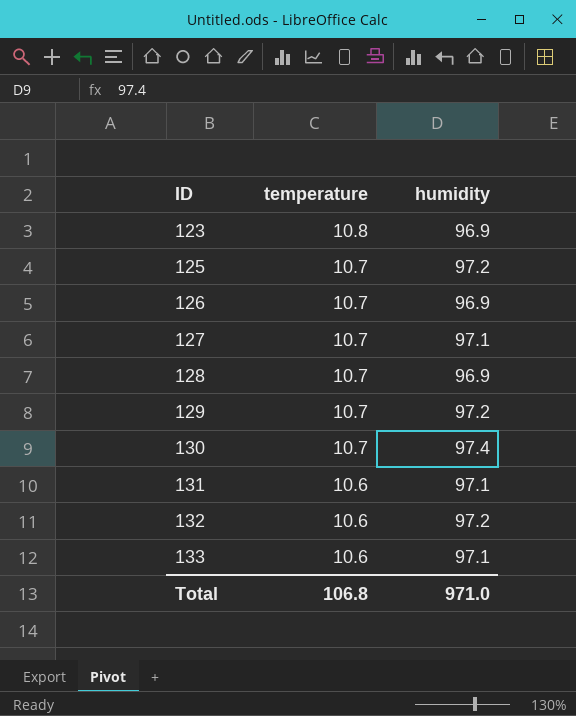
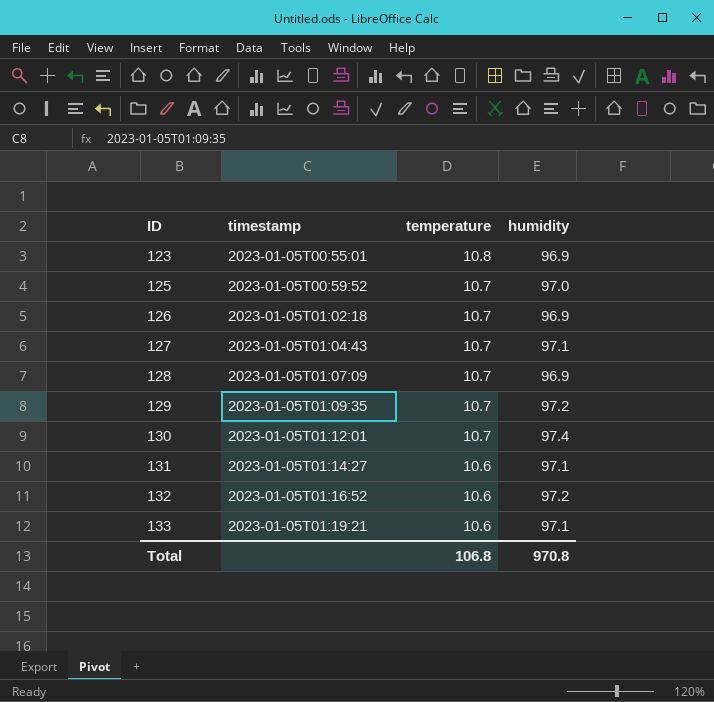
column timestamp | position: none -> 2
125 | humidity: 97.2 -> 97.0
Total | humidity: 971.0 -> 970.8

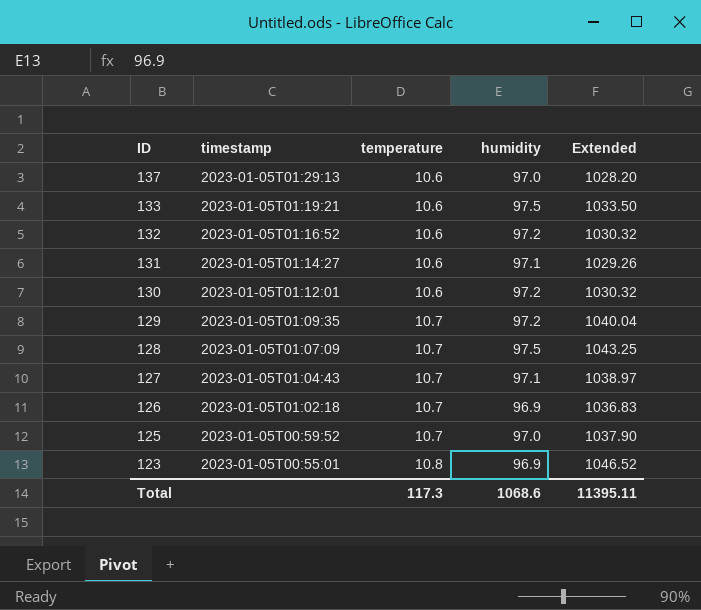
row order: ID ascending -> ID descending
column Extended | formula: none -> [temperature] * [humidity]
row 137: none -> 2023-01-05T01:29:13 | 10.6 | 97.0 | 1028.20
133 | humidity: 97.1 -> 97.5
130 | temperature: 10.7 -> 10.6
130 | humidity: 97.4 -> 97.2
128 | humidity: 96.9 -> 97.5
Total | temperature: 106.8 -> 117.3
Total | humidity: 970.8 -> 1068.6

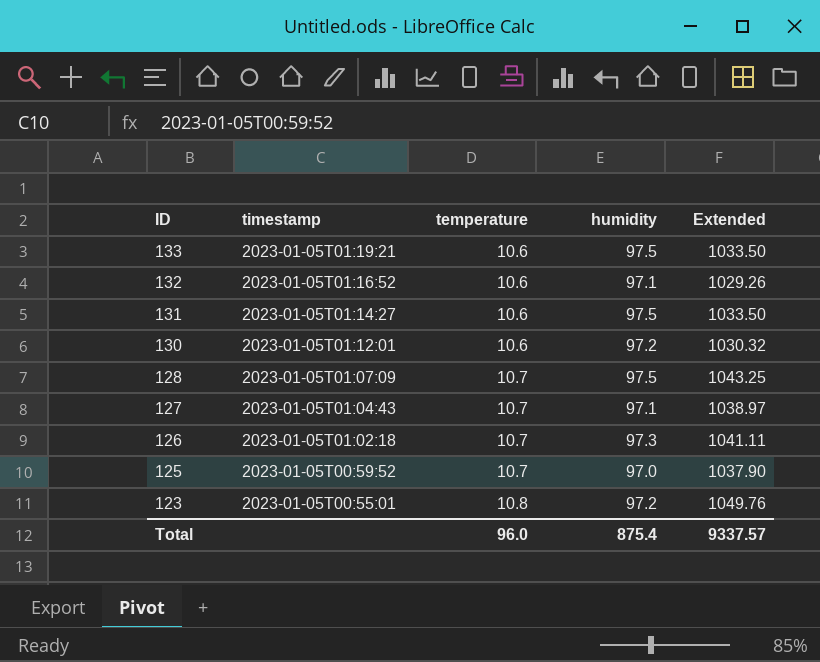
row 137: 2023-01-05T01:29:13 | 10.6 | 97.0 | 1028.20 -> none
row 129: 2023-01-05T01:09:35 | 10.7 | 97.2 | 1040.04 -> none
132 | humidity: 97.2 -> 97.1
132 | Extended: 1030.32 -> 1029.26
131 | humidity: 97.1 -> 97.5
131 | Extended: 1029.26 -> 1033.50
126 | humidity: 96.9 -> 97.3
126 | Extended: 1036.83 -> 1041.11
123 | humidity: 96.9 -> 97.2
123 | Extended: 1046.52 -> 1049.76
Total | temperature: 117.3 -> 96.0
Total | humidity: 1068.6 -> 875.4
Total | Extended: 11395.11 -> 9337.57

